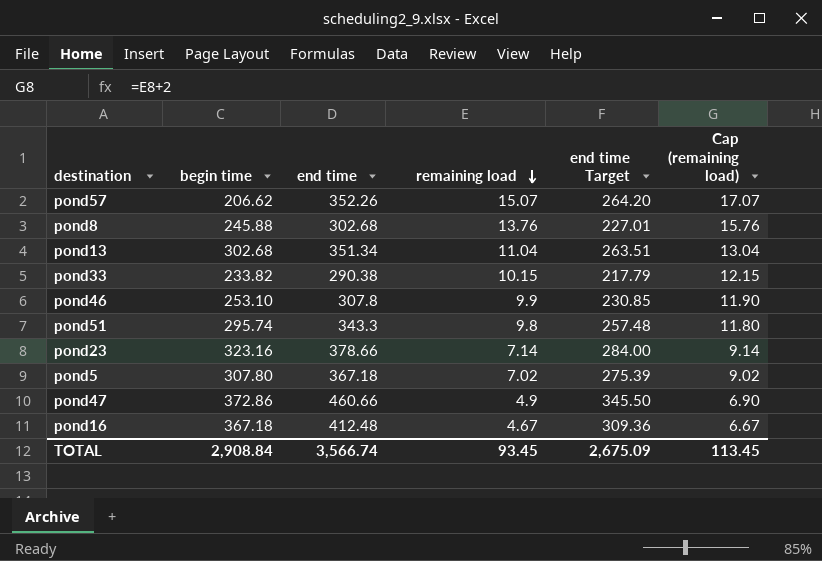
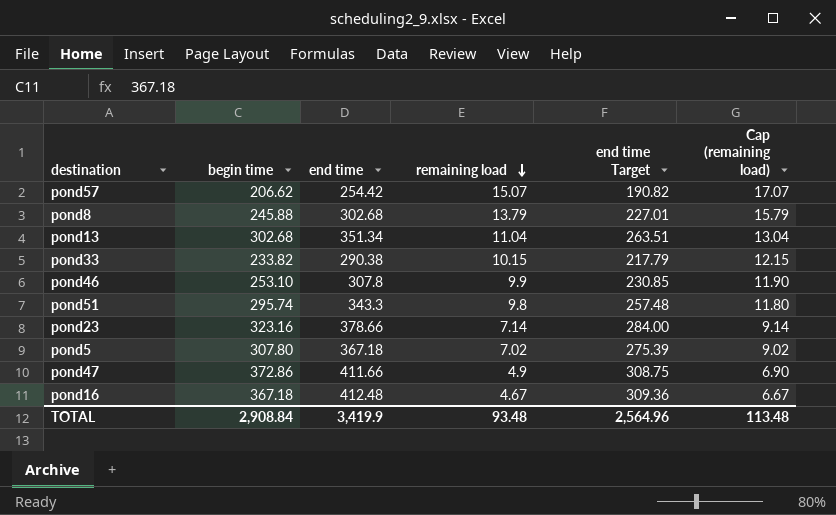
pond57 | end time: 352.26 -> 254.42
pond57 | end time Target: 264.20 -> 190.82
pond8 | remaining load: 13.76 -> 13.79
pond8 | Cap (remaining load): 15.76 -> 15.79
pond47 | end time: 460.66 -> 411.66
pond47 | end time Target: 345.50 -> 308.75
TOTAL | end time: 3,566.74 -> 3,419.9
TOTAL | remaining load: 93.45 -> 93.48
TOTAL | end time Target: 2,675.09 -> 2,564.96
TOTAL | Cap (remaining load): 113.45 -> 113.48

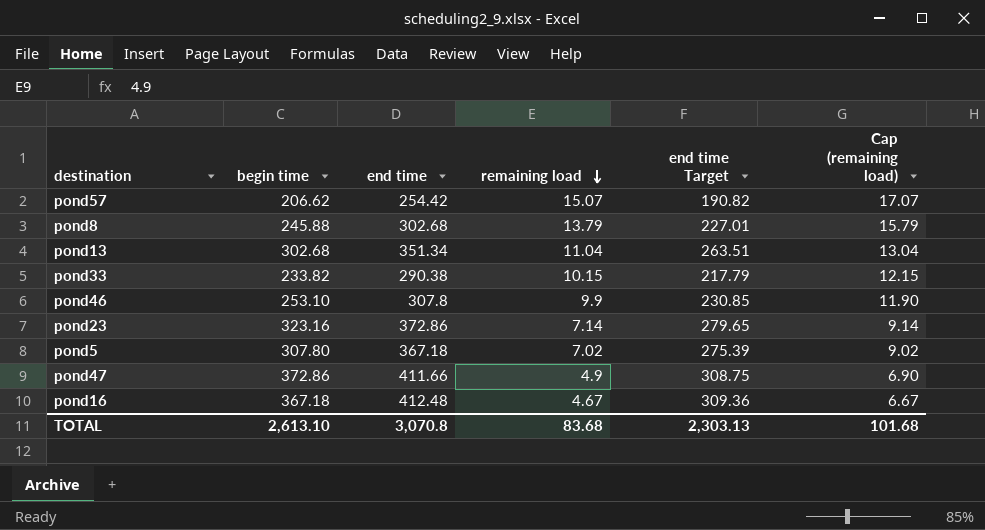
row pond51: 295.74 | 343.3 | 9.8 | 257.48 | 11.80 -> none
pond23 | end time: 378.66 -> 372.86
pond23 | end time Target: 284.00 -> 279.65
TOTAL | begin time: 2,908.84 -> 2,613.10
TOTAL | end time: 3,419.9 -> 3,070.8
TOTAL | remaining load: 93.48 -> 83.68
TOTAL | end time Target: 2,564.96 -> 2,303.13
TOTAL | Cap (remaining load): 113.48 -> 101.68

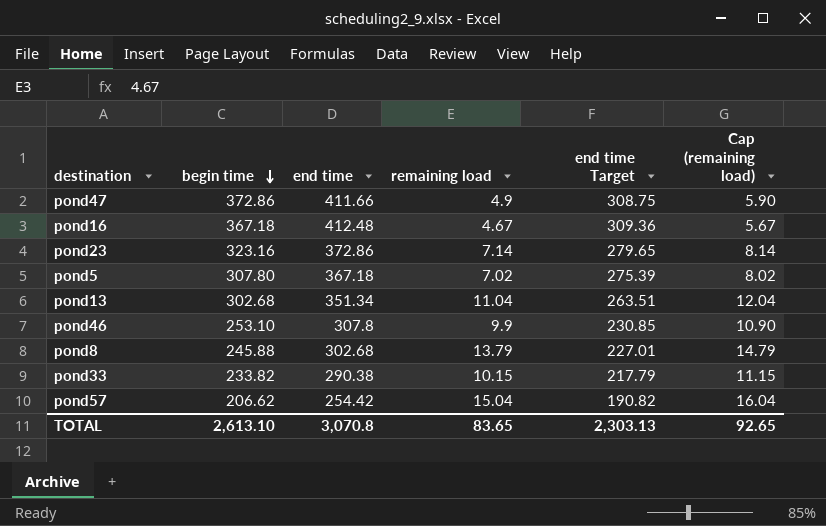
row order: remaining load descending -> begin time descending
column Cap (remaining load) | formula: [remaining load] + 2 -> [remaining load] + 1
pond57 | remaining load: 15.07 -> 15.04
TOTAL | remaining load: 83.68 -> 83.65
TOTAL | Cap (remaining load): 101.68 -> 92.65

